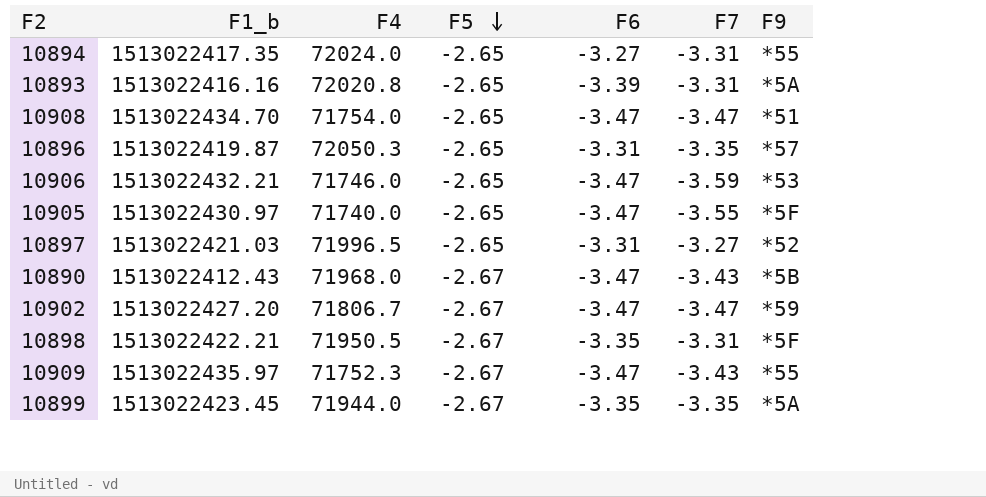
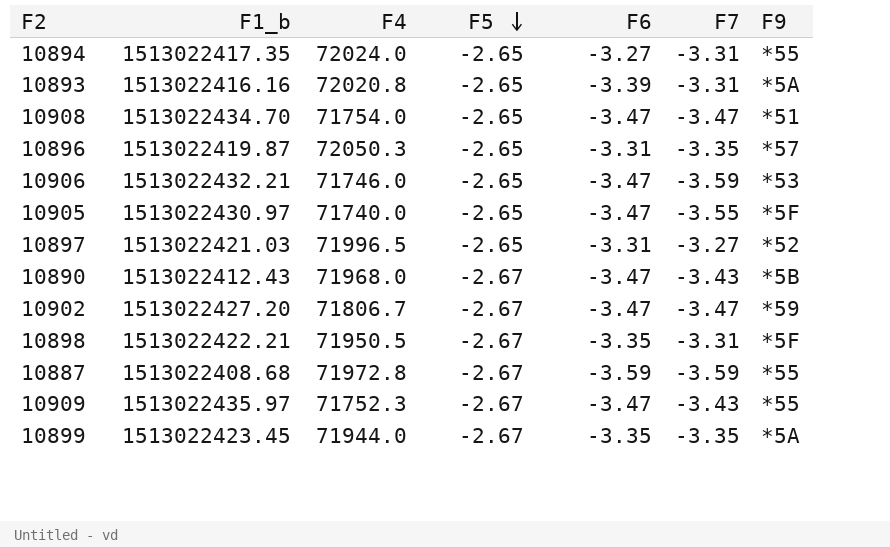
row 10887: none -> 1513022408.68 | 71972.8 | -2.67 | -3.59 | -3.59 | *55

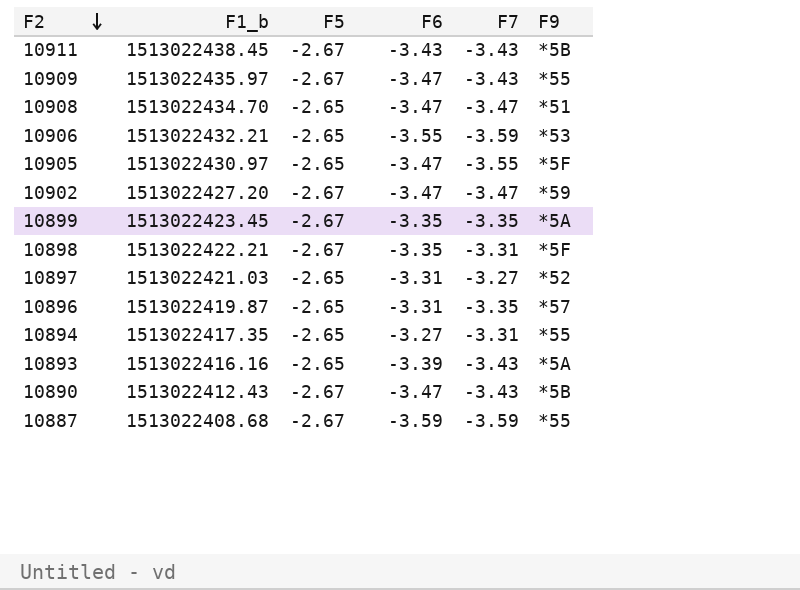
row order: F5 descending -> F2 descending
column F4 | position: 3 -> none
row 10911: none -> 1513022438.45 | -2.67 | -3.43 | -3.43 | *5B
10906 | F6: -3.47 -> -3.55
10893 | F7: -3.31 -> -3.43

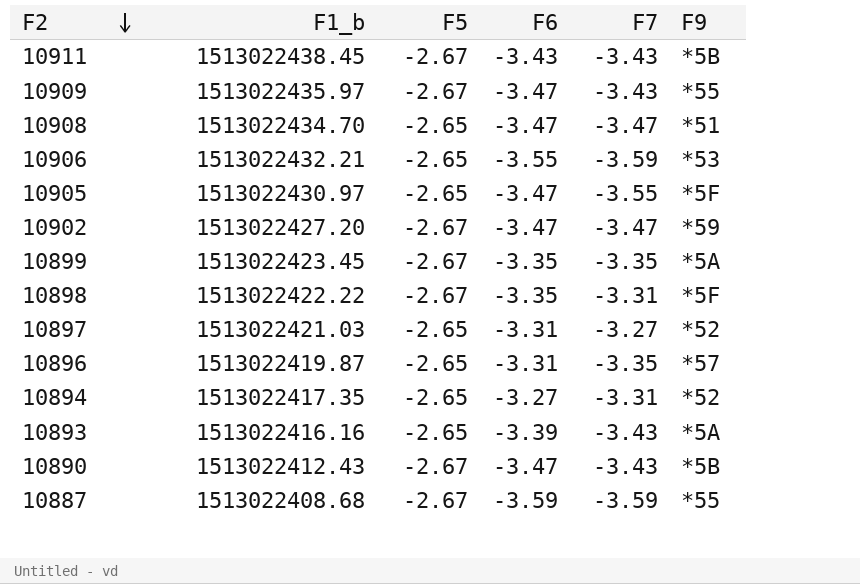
10898 | F1_b: 1513022422.21 -> 1513022422.22
10894 | F9: *55 -> *52

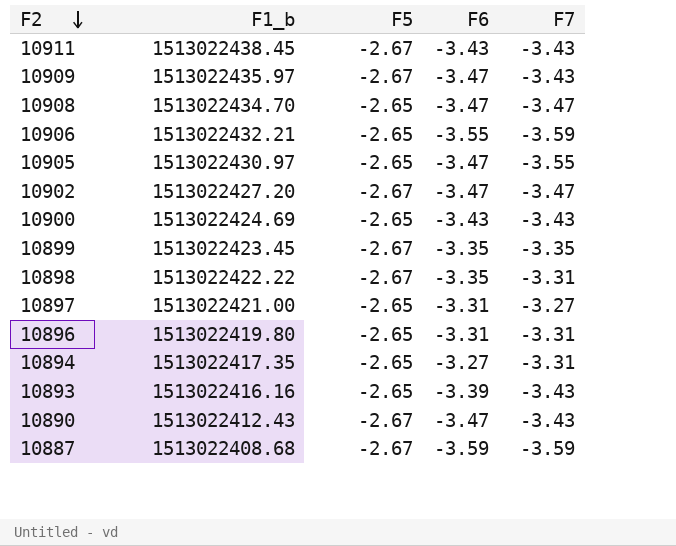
column F9 | position: 6 -> none
row 10900: none -> 1513022424.69 | -2.65 | -3.43 | -3.43
10897 | F1_b: 1513022421.03 -> 1513022421.00
10896 | F1_b: 1513022419.87 -> 1513022419.80
10896 | F7: -3.35 -> -3.31

